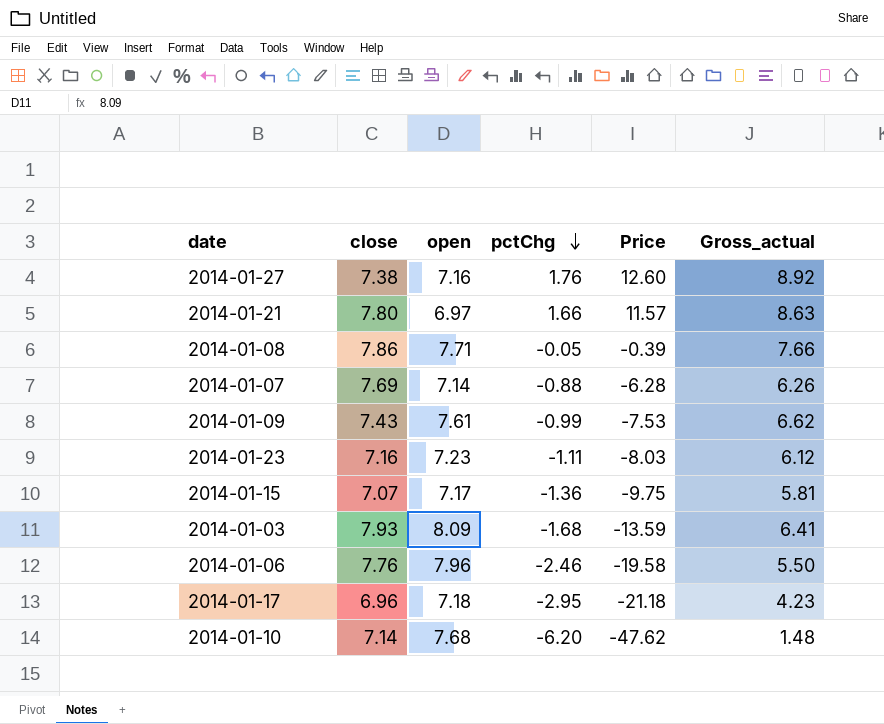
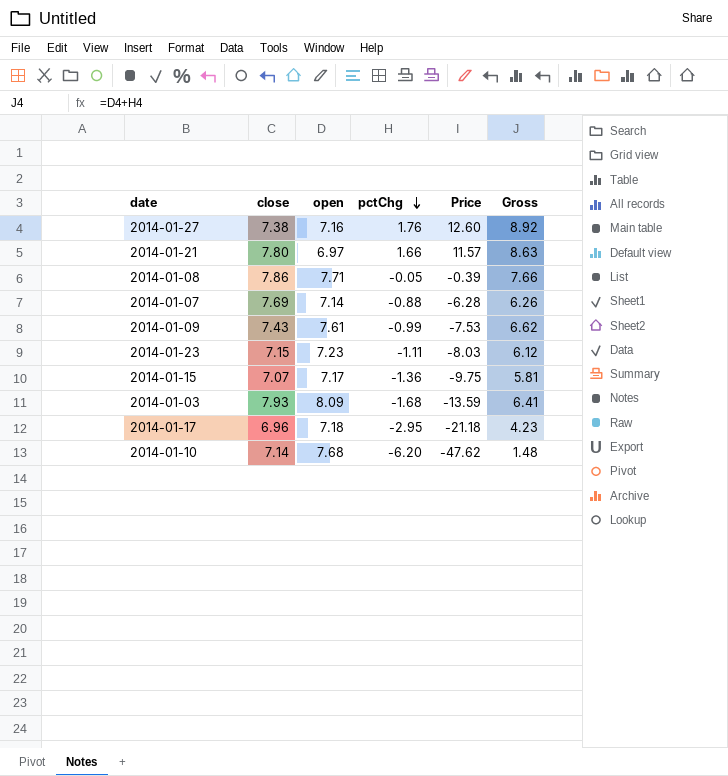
column name: Gross_actual -> Gross
row 2014-01-06: 7.76 | 7.96 | -2.46 | -19.58 | 5.50 -> none
2014-01-23 | close: 7.16 -> 7.15

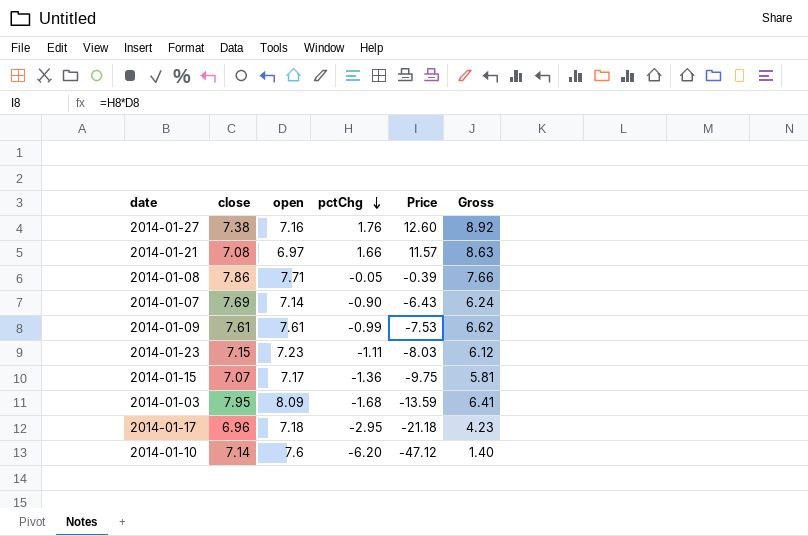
2014-01-21 | close: 7.80 -> 7.08
2014-01-07 | pctChg: -0.88 -> -0.90
2014-01-07 | Price: -6.28 -> -6.43
2014-01-07 | Gross: 6.26 -> 6.24
2014-01-09 | close: 7.43 -> 7.61
2014-01-03 | close: 7.93 -> 7.95
2014-01-10 | open: 7.68 -> 7.6
2014-01-10 | Price: -47.62 -> -47.12
2014-01-10 | Gross: 1.48 -> 1.40

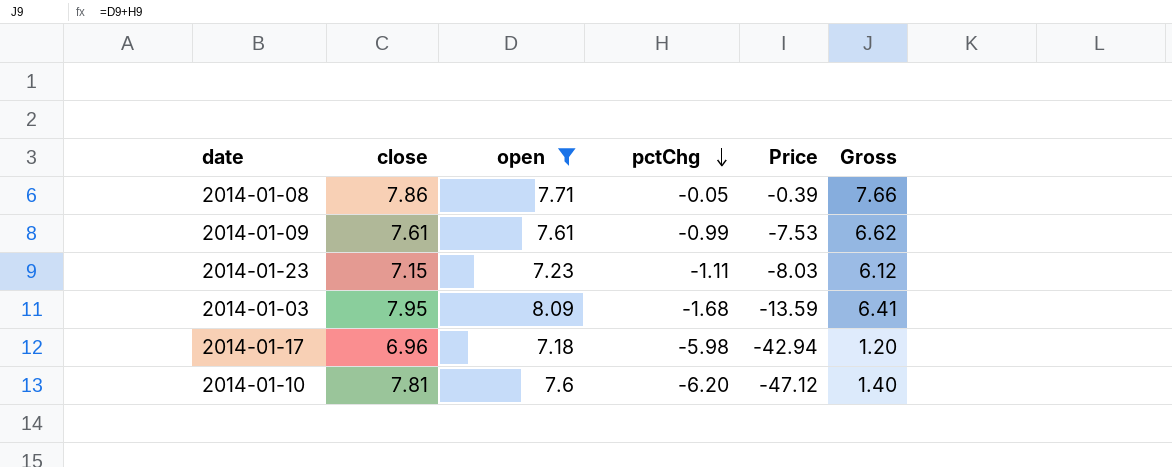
filter: none -> open >= 7.18
2014-01-17 | pctChg: -2.95 -> -5.98
2014-01-17 | Price: -21.18 -> -42.94
2014-01-17 | Gross: 4.23 -> 1.20
2014-01-10 | close: 7.14 -> 7.81

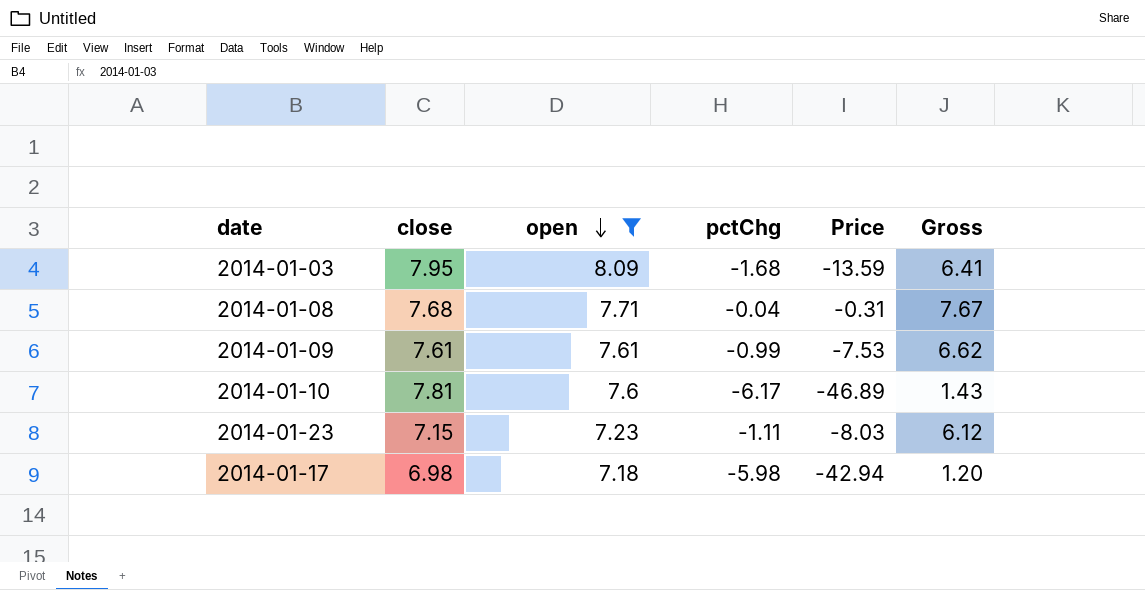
row order: pctChg descending -> open descending
2014-01-08 | close: 7.86 -> 7.68
2014-01-08 | pctChg: -0.05 -> -0.04
2014-01-08 | Price: -0.39 -> -0.31
2014-01-08 | Gross: 7.66 -> 7.67
2014-01-10 | pctChg: -6.20 -> -6.17
2014-01-10 | Price: -47.12 -> -46.89
2014-01-10 | Gross: 1.40 -> 1.43
2014-01-17 | close: 6.96 -> 6.98

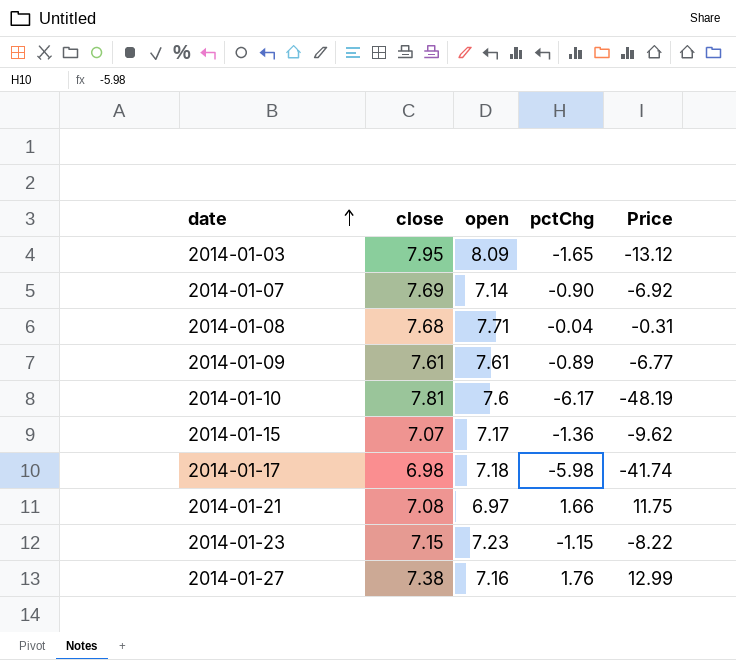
filter: open >= 7.18 -> none
row order: open descending -> date ascending
column Gross | formula: [open] + [pctChg] -> none
column Price | formula: [open] * [pctChg] -> [close] * [pctChg]
2014-01-03 | pctChg: -1.68 -> -1.65
2014-01-09 | pctChg: -0.99 -> -0.89
2014-01-23 | pctChg: -1.11 -> -1.15

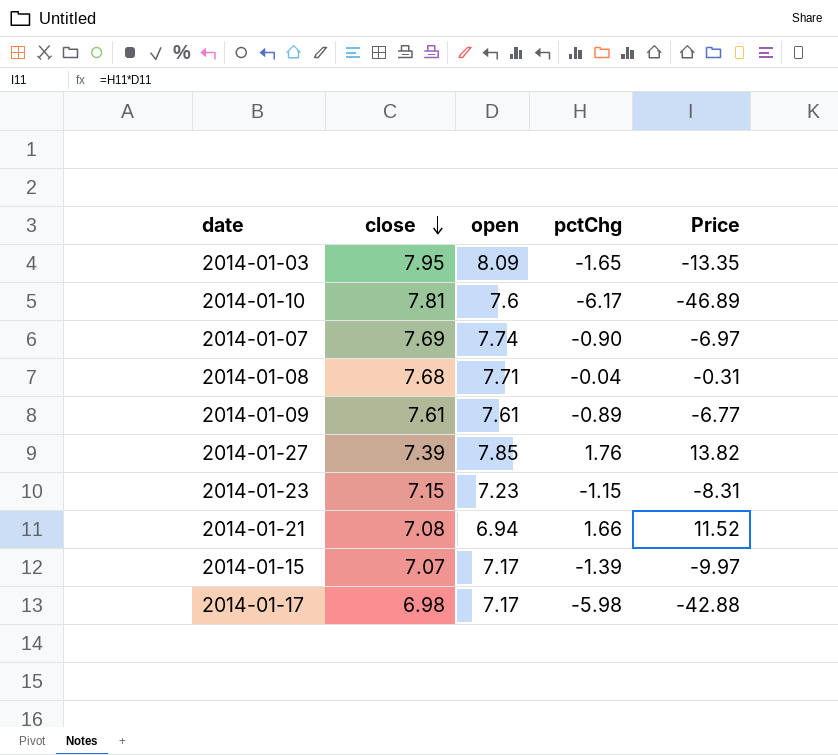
row order: date ascending -> close descending
column Price | formula: [close] * [pctChg] -> [open] * [pctChg]
2014-01-07 | open: 7.14 -> 7.74
2014-01-27 | close: 7.38 -> 7.39
2014-01-27 | open: 7.16 -> 7.85
2014-01-21 | open: 6.97 -> 6.94
2014-01-15 | pctChg: -1.36 -> -1.39
2014-01-17 | open: 7.18 -> 7.17

